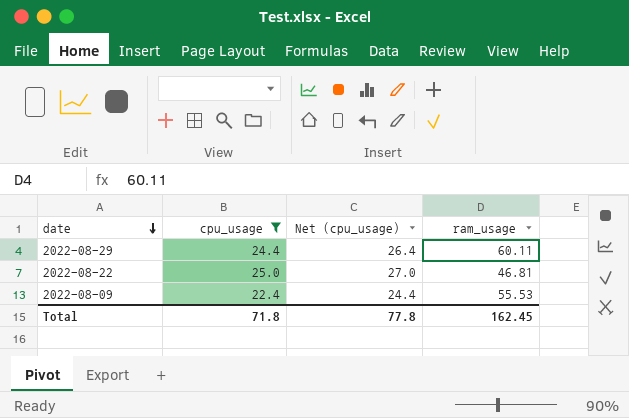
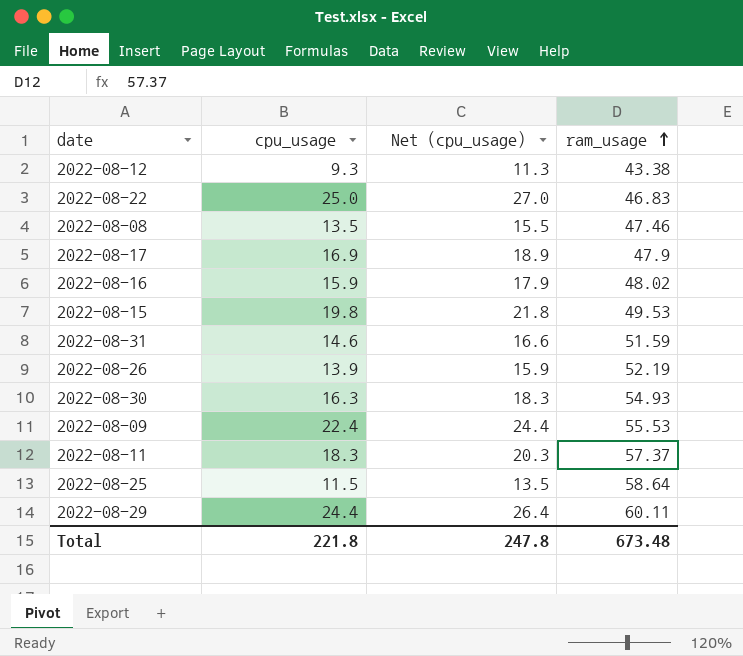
filter: cpu_usage >= 22.4 -> none
row order: date descending -> ram_usage ascending
2022-08-22 | ram_usage: 46.81 -> 46.83
Total | cpu_usage: 71.8 -> 221.8
Total | Net (cpu_usage): 77.8 -> 247.8
Total | ram_usage: 162.45 -> 673.48

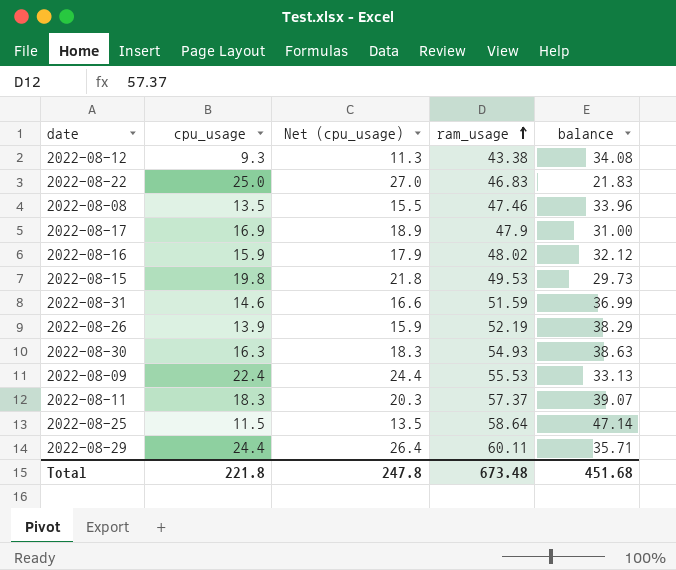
column balance | formula: none -> [ram_usage] - [cpu_usage]

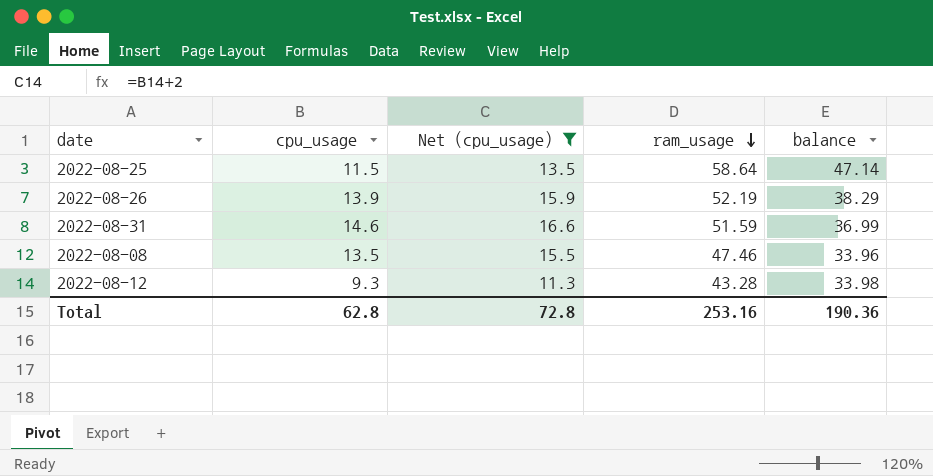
filter: none -> Net (cpu_usage) <= 16.6
row order: ram_usage ascending -> ram_usage descending
2022-08-12 | ram_usage: 43.38 -> 43.28
2022-08-12 | balance: 34.08 -> 33.98
Total | cpu_usage: 221.8 -> 62.8
Total | Net (cpu_usage): 247.8 -> 72.8
Total | ram_usage: 673.48 -> 253.16
Total | balance: 451.68 -> 190.36

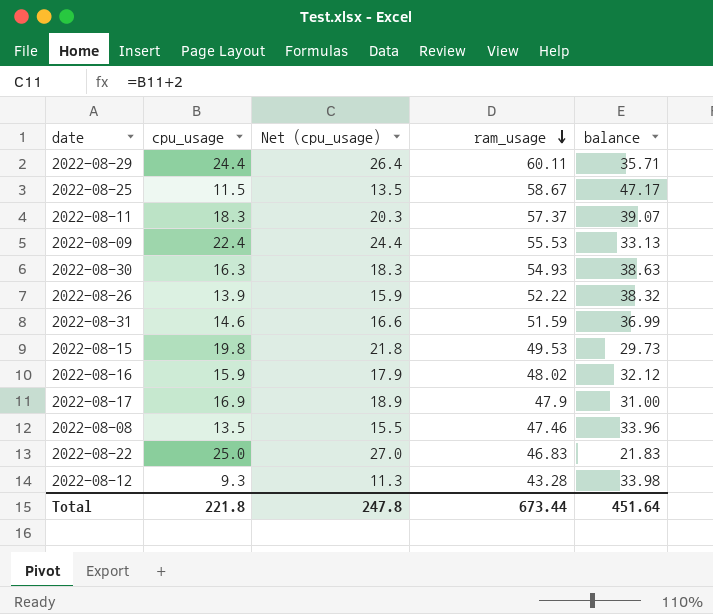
filter: Net (cpu_usage) <= 16.6 -> none
2022-08-25 | ram_usage: 58.64 -> 58.67
2022-08-25 | balance: 47.14 -> 47.17
2022-08-26 | ram_usage: 52.19 -> 52.22
2022-08-26 | balance: 38.29 -> 38.32
Total | cpu_usage: 62.8 -> 221.8
Total | Net (cpu_usage): 72.8 -> 247.8
Total | ram_usage: 253.16 -> 673.44
Total | balance: 190.36 -> 451.64

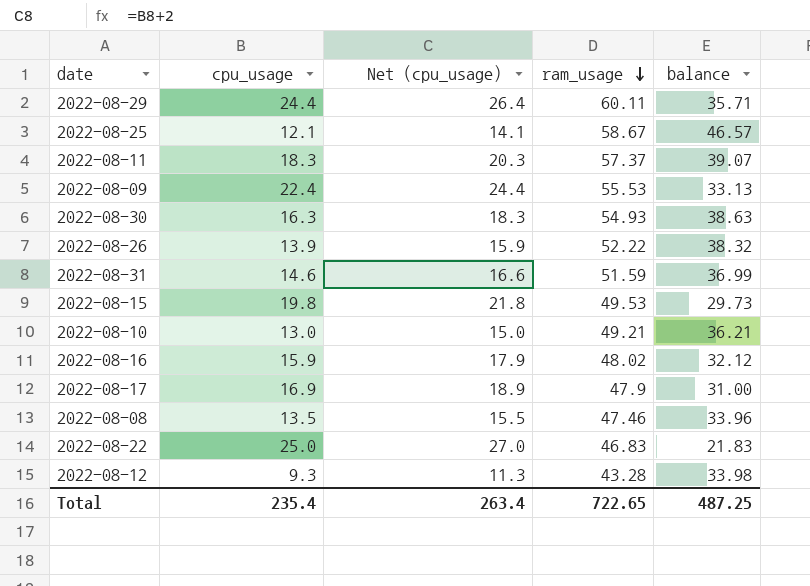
2022-08-25 | cpu_usage: 11.5 -> 12.1
2022-08-25 | Net (cpu_usage): 13.5 -> 14.1
2022-08-25 | balance: 47.17 -> 46.57
row 2022-08-10: none -> 13.0 | 15.0 | 49.21 | 36.21
Total | cpu_usage: 221.8 -> 235.4
Total | Net (cpu_usage): 247.8 -> 263.4
Total | ram_usage: 673.44 -> 722.65
Total | balance: 451.64 -> 487.25

